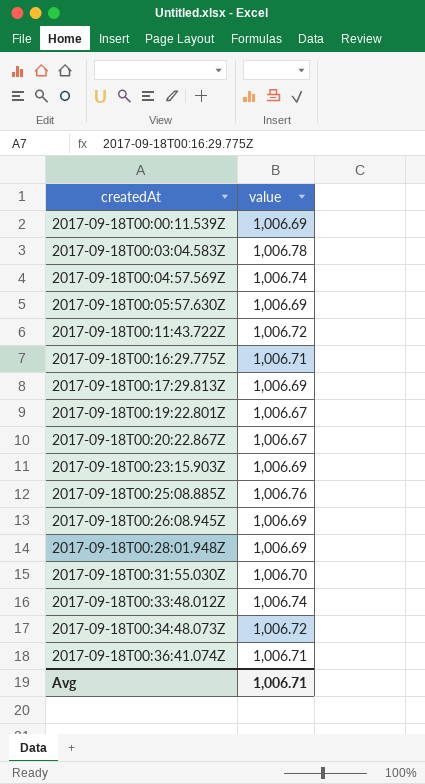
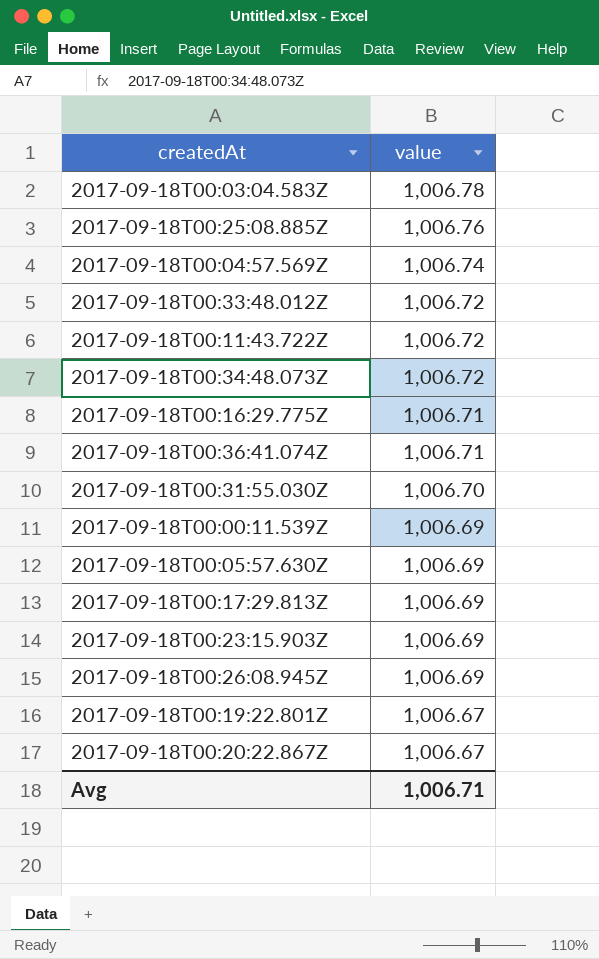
row order: createdAt ascending -> value descending
row 2017-09-18T00:28:01.948Z: 1,006.69 -> none
2017-09-18T00:33:48.012Z | value: 1,006.74 -> 1,006.72

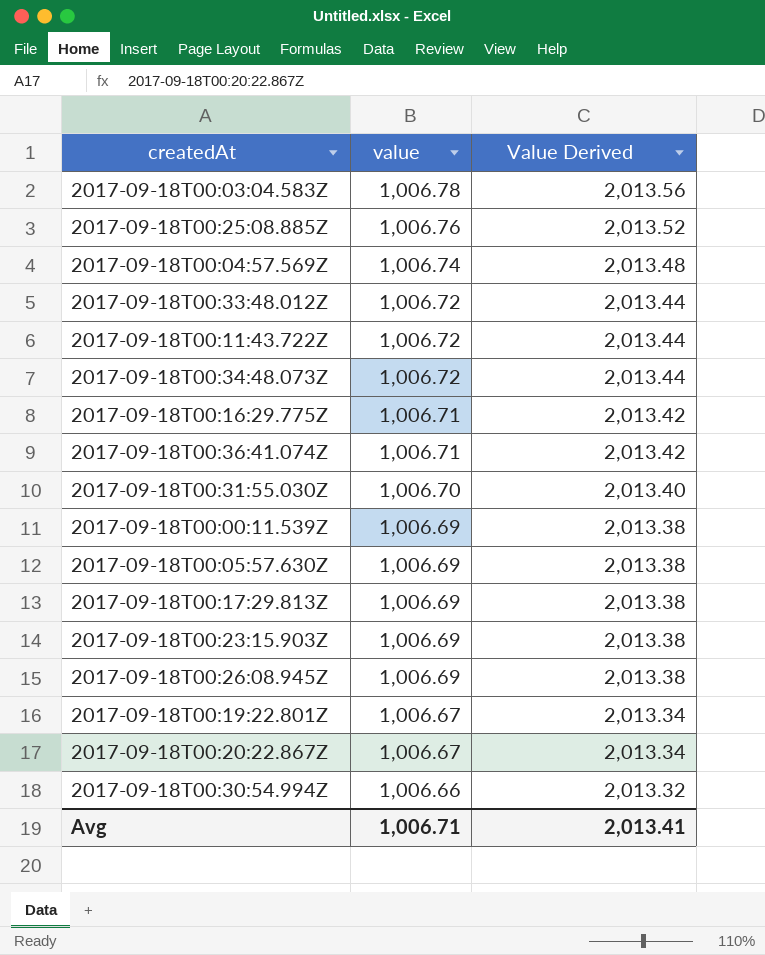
column Value Derived | formula: none -> [value] * 2
row 2017-09-18T00:30:54.994Z: none -> 1,006.66 | 2,013.32

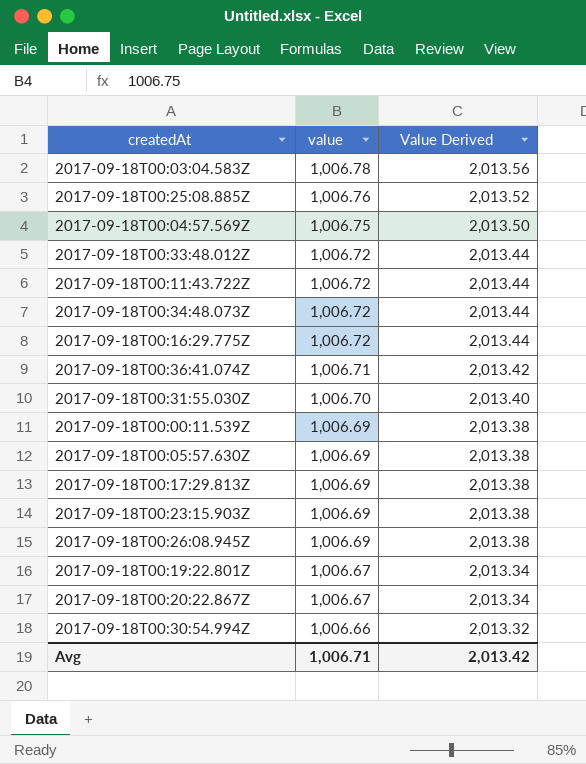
2017-09-18T00:04:57.569Z | value: 1,006.74 -> 1,006.75
2017-09-18T00:04:57.569Z | Value Derived: 2,013.48 -> 2,013.50
2017-09-18T00:16:29.775Z | value: 1,006.71 -> 1,006.72
2017-09-18T00:16:29.775Z | Value Derived: 2,013.42 -> 2,013.44
Avg | Value Derived: 2,013.41 -> 2,013.42

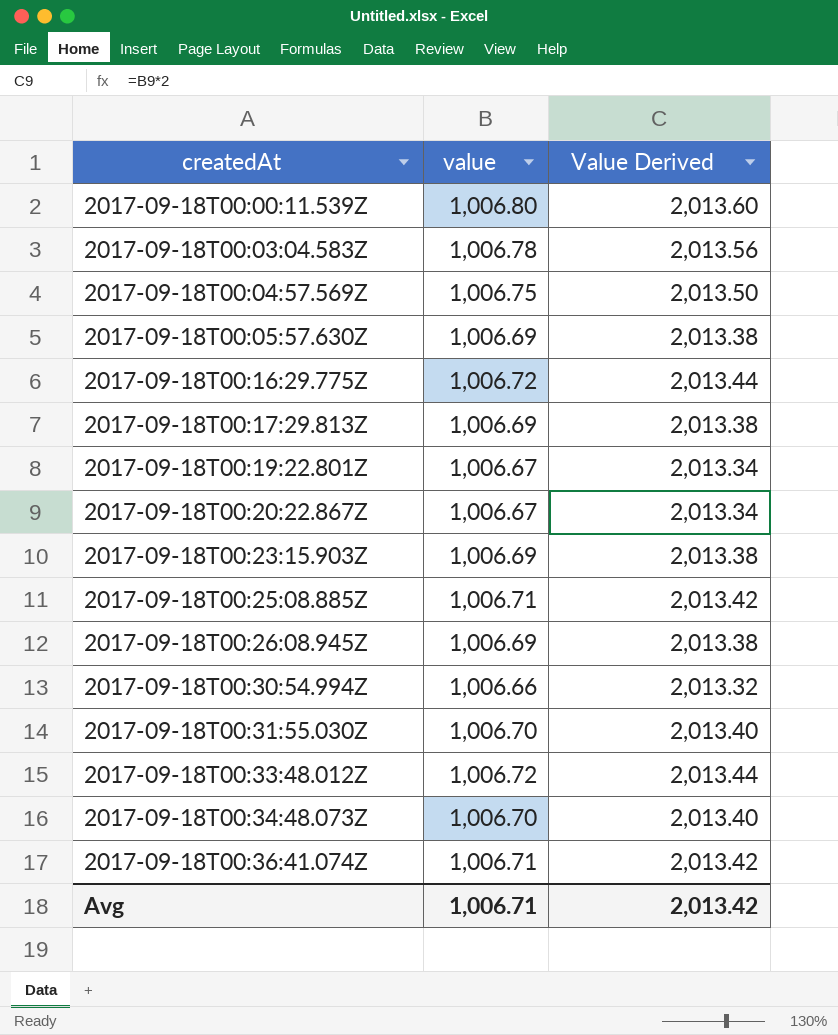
row order: value descending -> createdAt ascending
row 2017-09-18T00:11:43.722Z: 1,006.72 | 2,013.44 -> none
2017-09-18T00:00:11.539Z | value: 1,006.69 -> 1,006.80
2017-09-18T00:00:11.539Z | Value Derived: 2,013.38 -> 2,013.60
2017-09-18T00:25:08.885Z | value: 1,006.76 -> 1,006.71
2017-09-18T00:25:08.885Z | Value Derived: 2,013.52 -> 2,013.42
2017-09-18T00:34:48.073Z | value: 1,006.72 -> 1,006.70
2017-09-18T00:34:48.073Z | Value Derived: 2,013.44 -> 2,013.40

